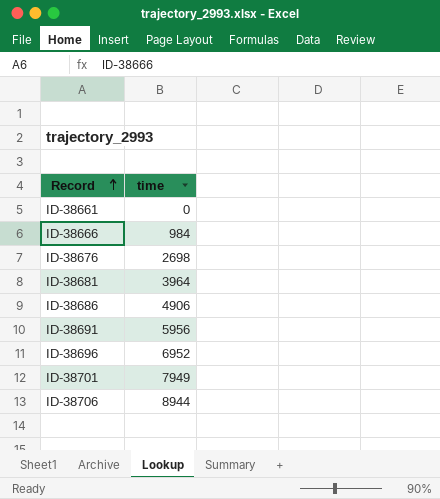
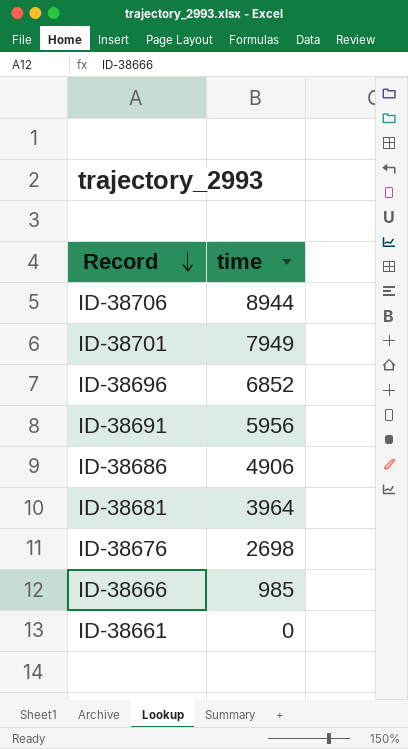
row order: Record ascending -> Record descending
ID-38696 | time: 6952 -> 6852
ID-38666 | time: 984 -> 985

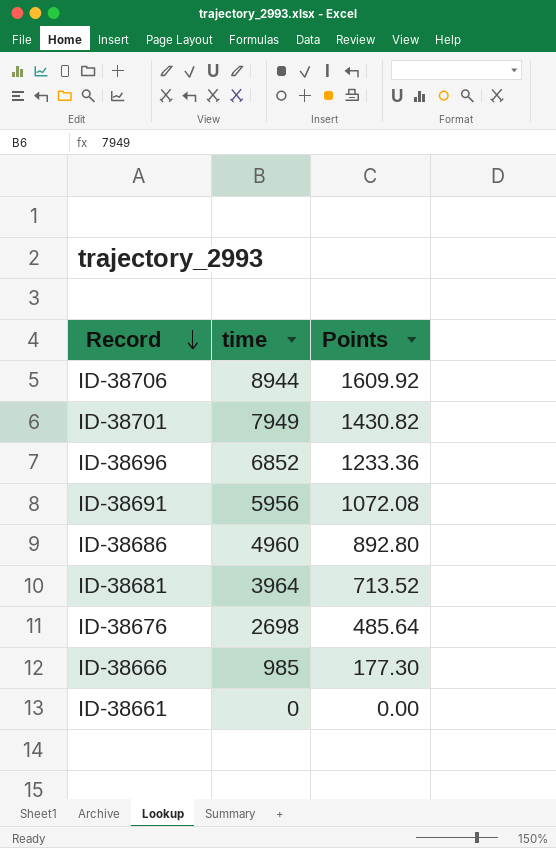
column Points | formula: none -> [time] * 0.18
ID-38686 | time: 4906 -> 4960

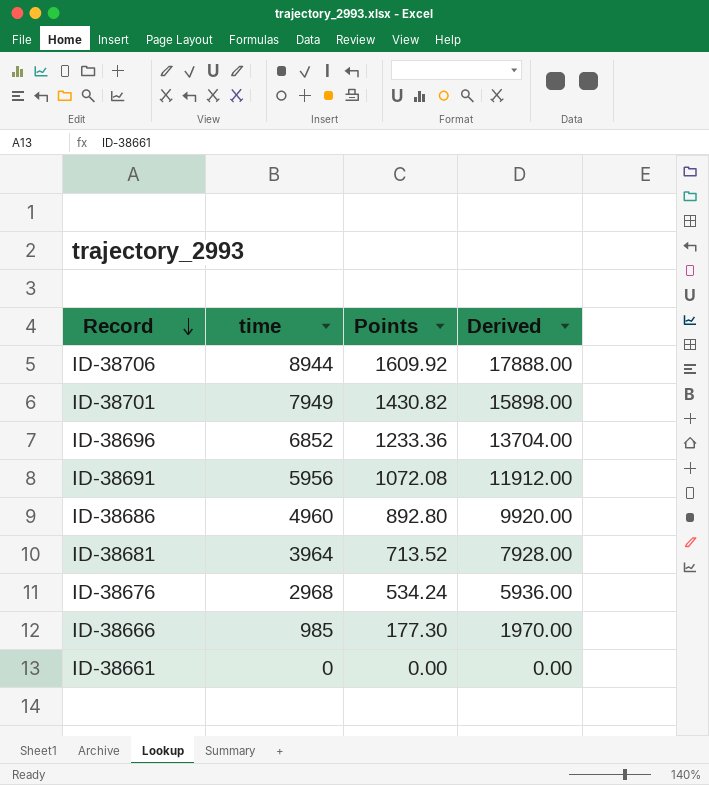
column Derived | formula: none -> [time] * 2
ID-38676 | time: 2698 -> 2968
ID-38676 | Points: 485.64 -> 534.24

